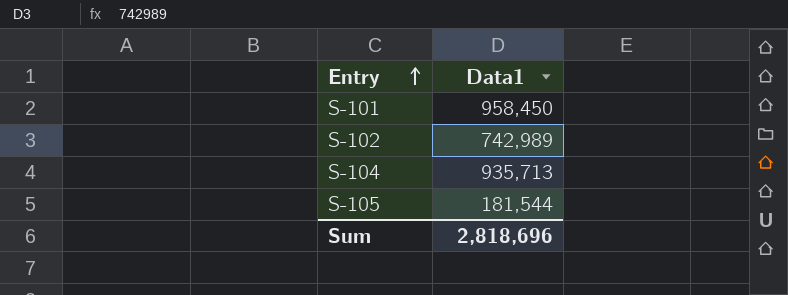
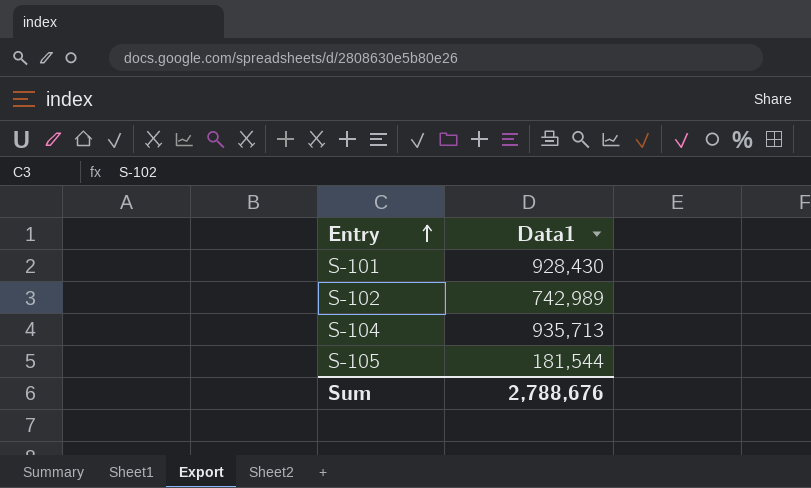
S-101 | Data1: 958,450 -> 928,430
Sum | Data1: 2,818,696 -> 2,788,676

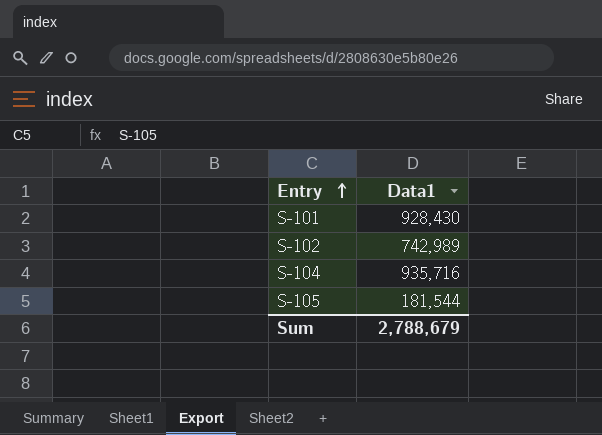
S-104 | Data1: 935,713 -> 935,716
Sum | Data1: 2,788,676 -> 2,788,679

